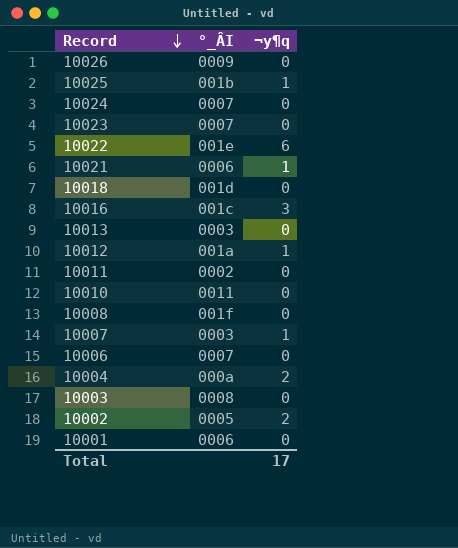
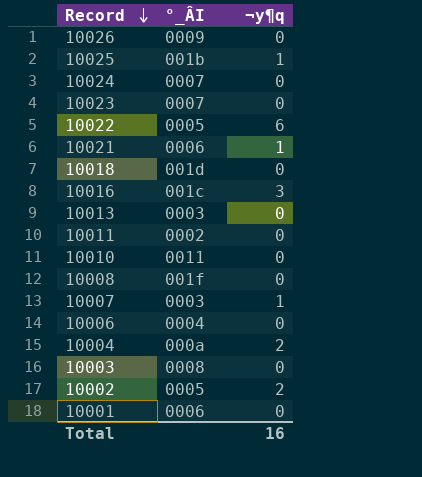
row 10012: 001a | 1 -> none
10022 | °_ÂI: 001e -> 0005
10006 | °_ÂI: 0007 -> 0004
Total | ¬y¶q: 17 -> 16

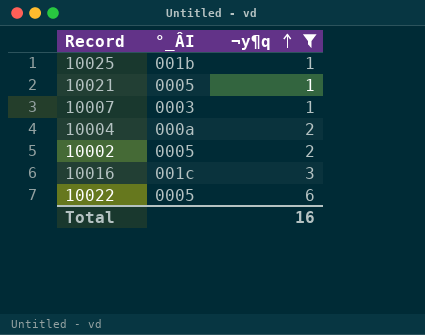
filter: none -> ¬y¶q != 0
row order: Record descending -> ¬y¶q ascending
10021 | °_ÂI: 0006 -> 0005

